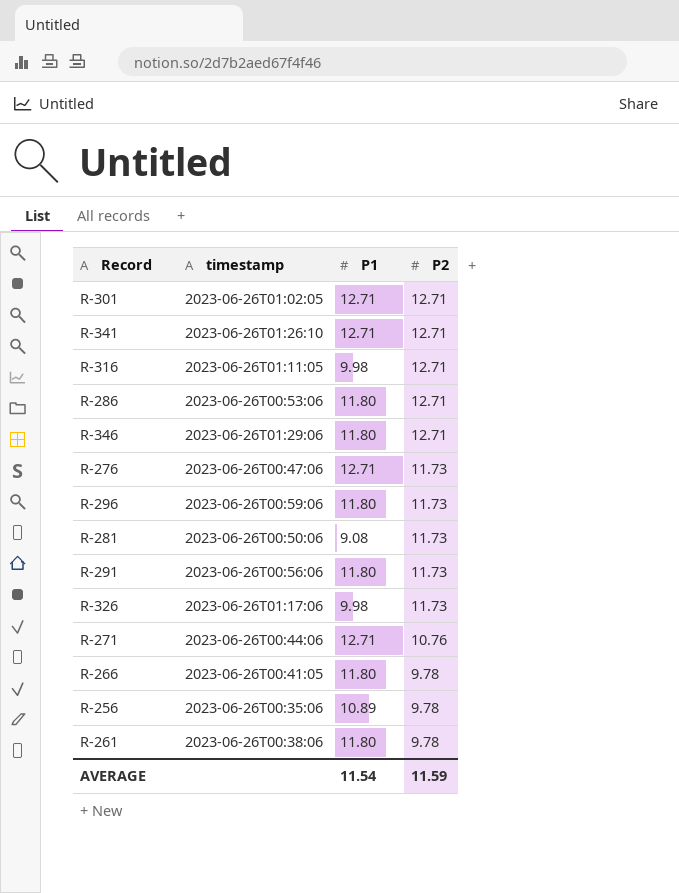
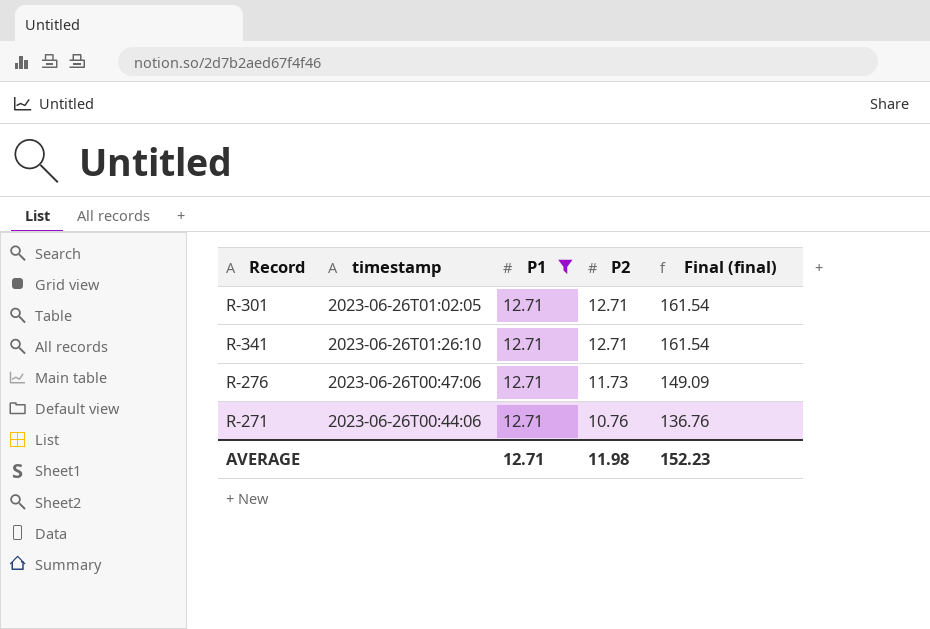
filter: none -> P1 = 12.71
column Final (final) | formula: none -> [P1] * [P2]
AVERAGE | P1: 11.54 -> 12.71
AVERAGE | P2: 11.59 -> 11.98

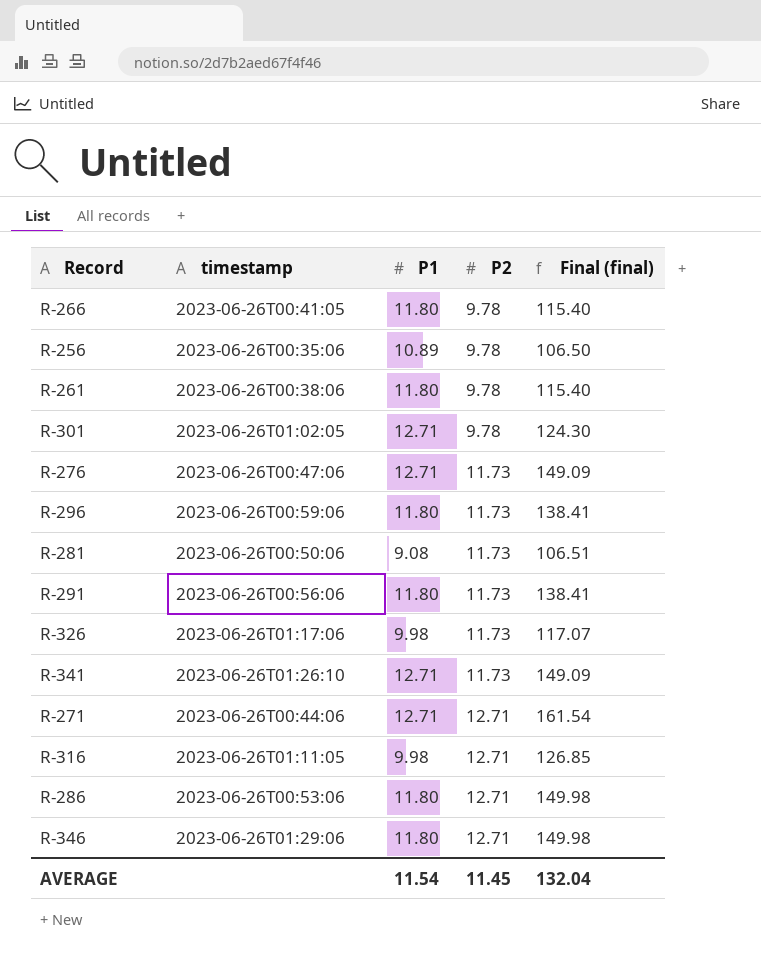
filter: P1 = 12.71 -> none
row order: P2 descending -> P2 ascending
R-301 | P2: 12.71 -> 9.78
R-301 | Final (final): 161.54 -> 124.30
R-341 | P2: 12.71 -> 11.73
R-341 | Final (final): 161.54 -> 149.09
R-271 | P2: 10.76 -> 12.71
R-271 | Final (final): 136.76 -> 161.54
AVERAGE | P1: 12.71 -> 11.54
AVERAGE | P2: 11.98 -> 11.45
AVERAGE | Final (final): 152.23 -> 132.04

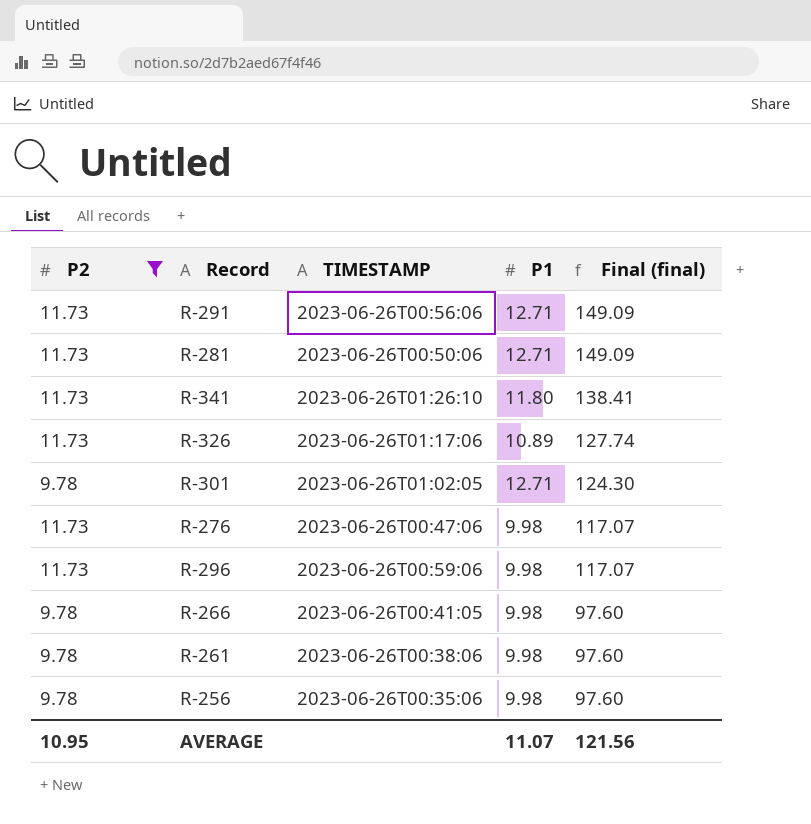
filter: none -> P2 != 12.71
row order: P2 ascending -> Final (final) descending
column P2 | position: 4 -> 1
column name: timestamp -> TIMESTAMP
R-291 | P1: 11.80 -> 12.71
R-291 | Final (final): 138.41 -> 149.09
R-281 | P1: 9.08 -> 12.71
R-281 | Final (final): 106.51 -> 149.09
R-341 | P1: 12.71 -> 11.80
R-341 | Final (final): 149.09 -> 138.41
R-326 | P1: 9.98 -> 10.89
R-326 | Final (final): 117.07 -> 127.74
R-276 | P1: 12.71 -> 9.98
R-276 | Final (final): 149.09 -> 117.07
R-296 | P1: 11.80 -> 9.98
R-296 | Final (final): 138.41 -> 117.07
R-266 | P1: 11.80 -> 9.98
R-266 | Final (final): 115.40 -> 97.60
R-261 | P1: 11.80 -> 9.98
R-261 | Final (final): 115.40 -> 97.60
R-256 | P1: 10.89 -> 9.98
R-256 | Final (final): 106.50 -> 97.60
AVERAGE | P2: 11.45 -> 10.95
AVERAGE | P1: 11.54 -> 11.07
AVERAGE | Final (final): 132.04 -> 121.56

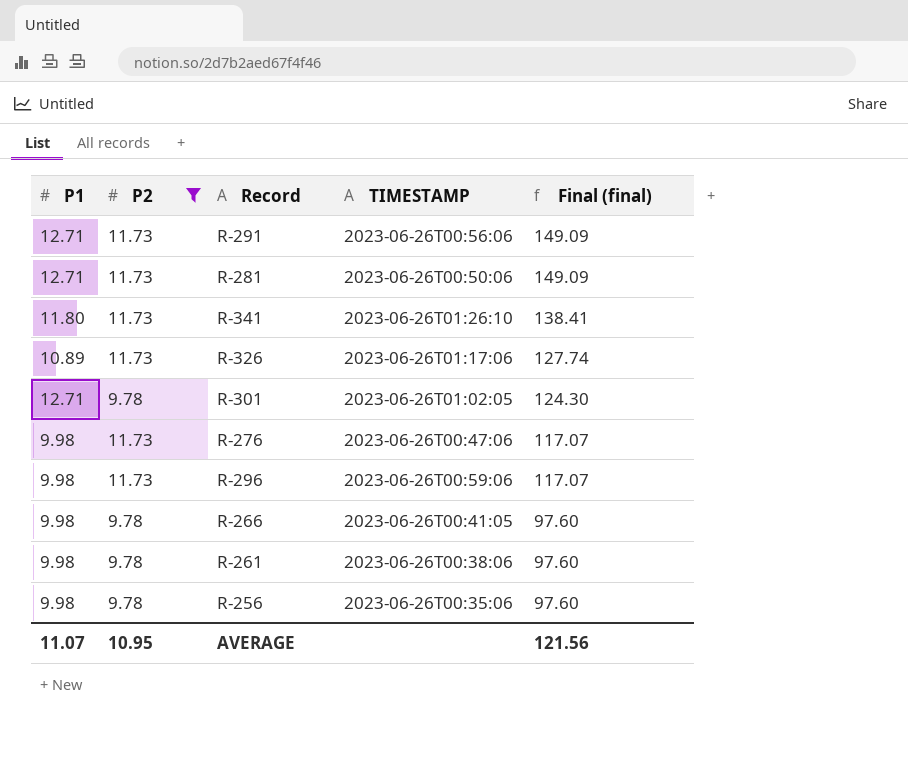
column P1 | position: 4 -> 1

